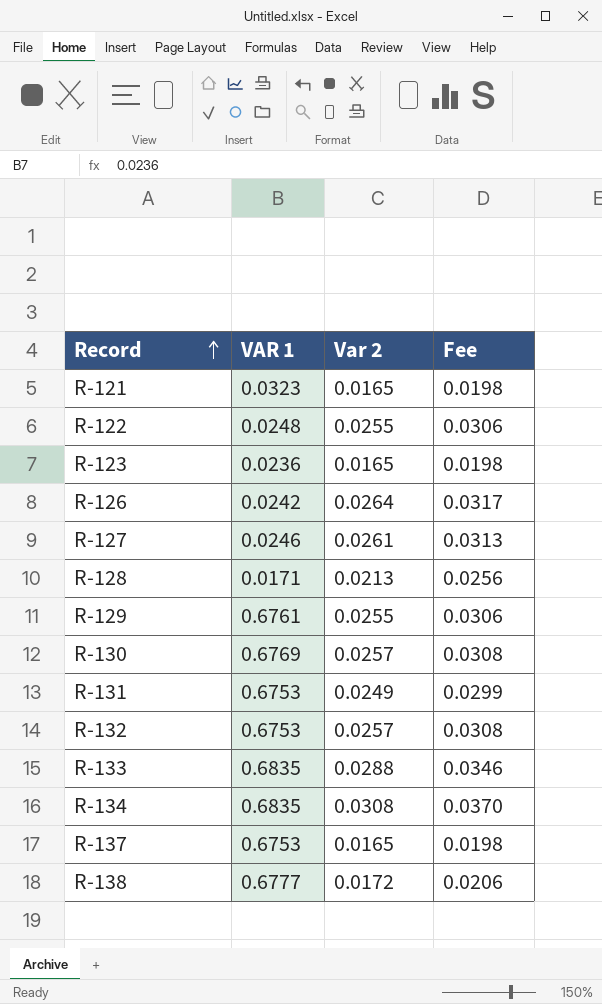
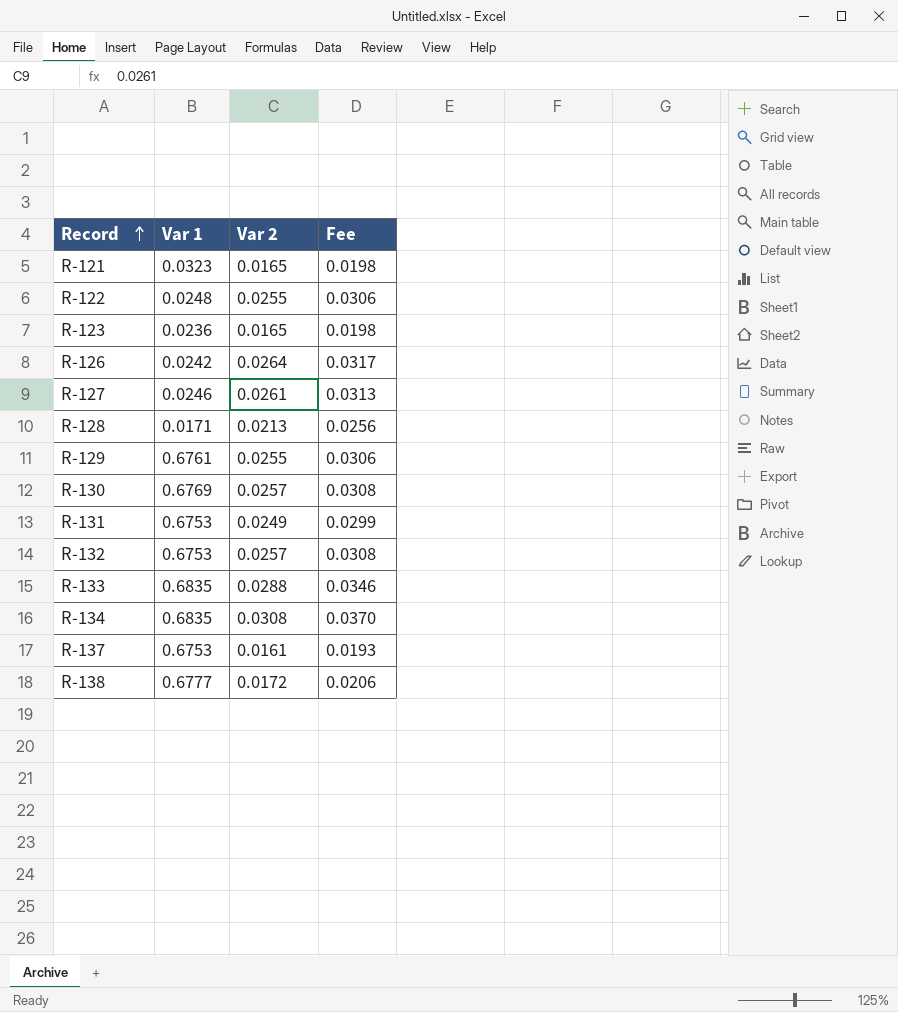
column name: VAR 1 -> Var 1
R-137 | Var 2: 0.0165 -> 0.0161
R-137 | Fee: 0.0198 -> 0.0193

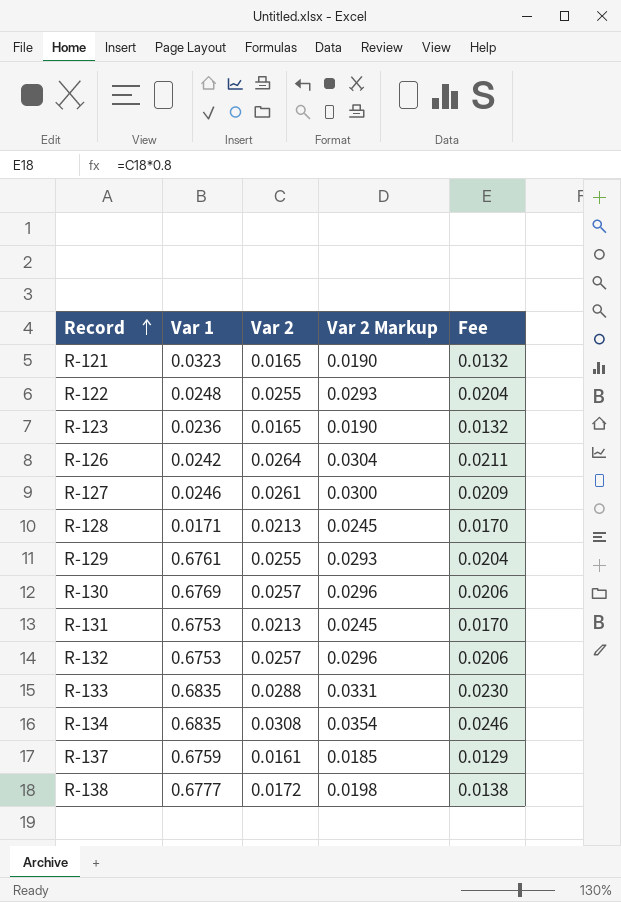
column Var 2 Markup | formula: none -> [Var 2] * 1.15
column Fee | formula: [Var 2] * 1.2 -> [Var 2] * 0.8
R-131 | Var 2: 0.0249 -> 0.0213
R-137 | Var 1: 0.6753 -> 0.6759

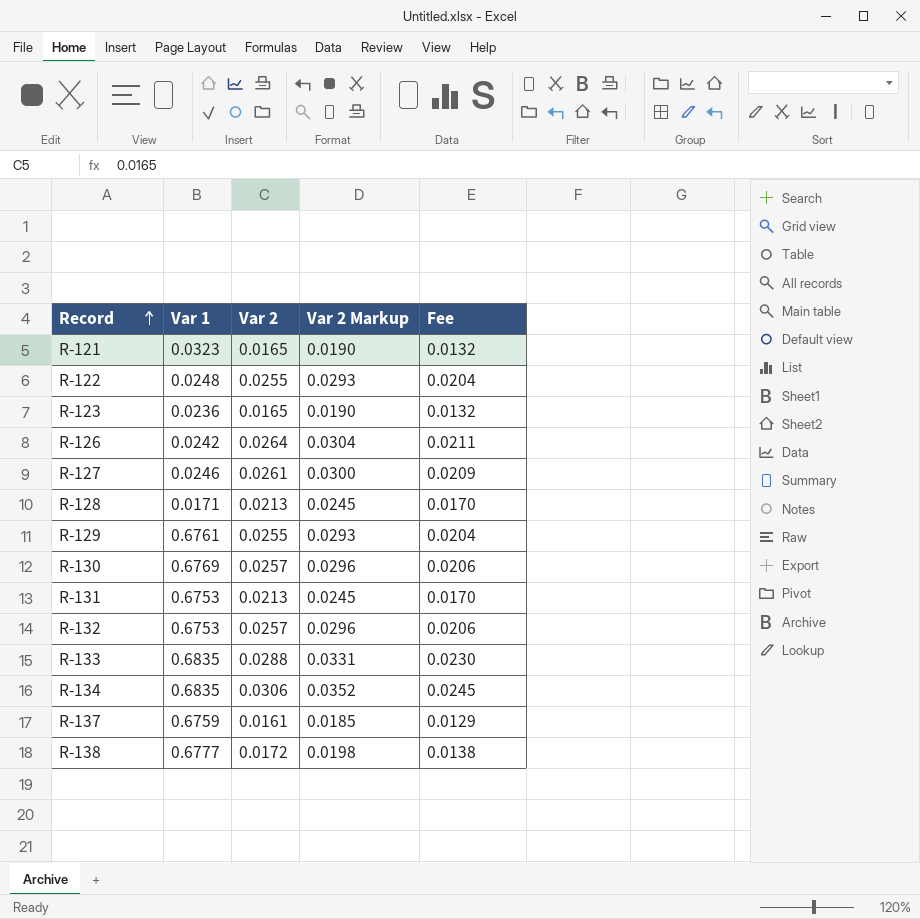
R-134 | Var 2: 0.0308 -> 0.0306
R-134 | Var 2 Markup: 0.0354 -> 0.0352
R-134 | Fee: 0.0246 -> 0.0245

